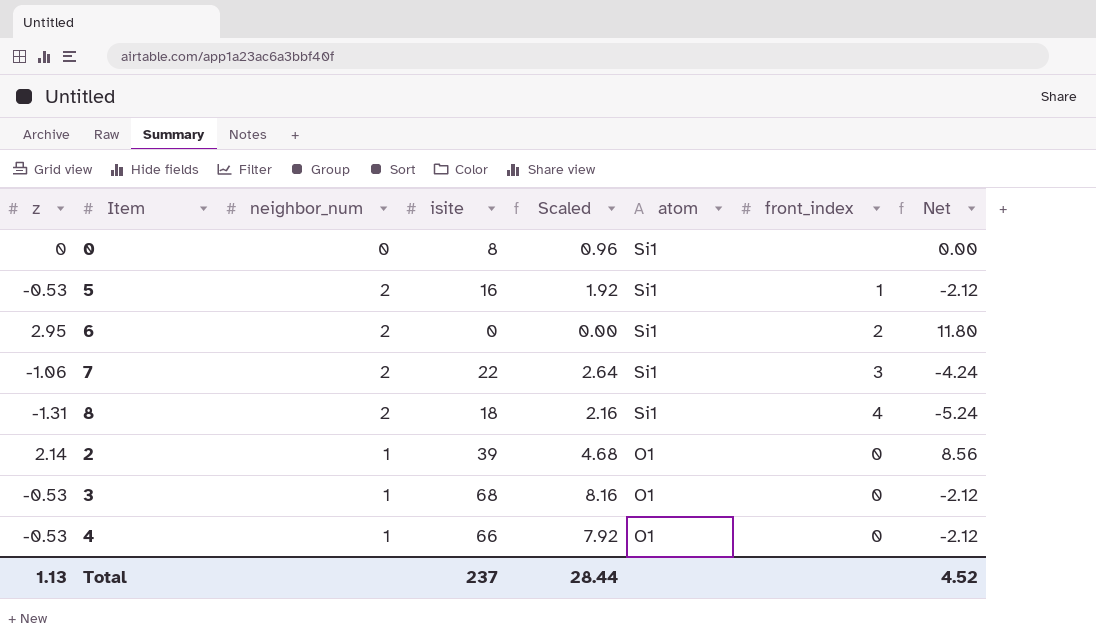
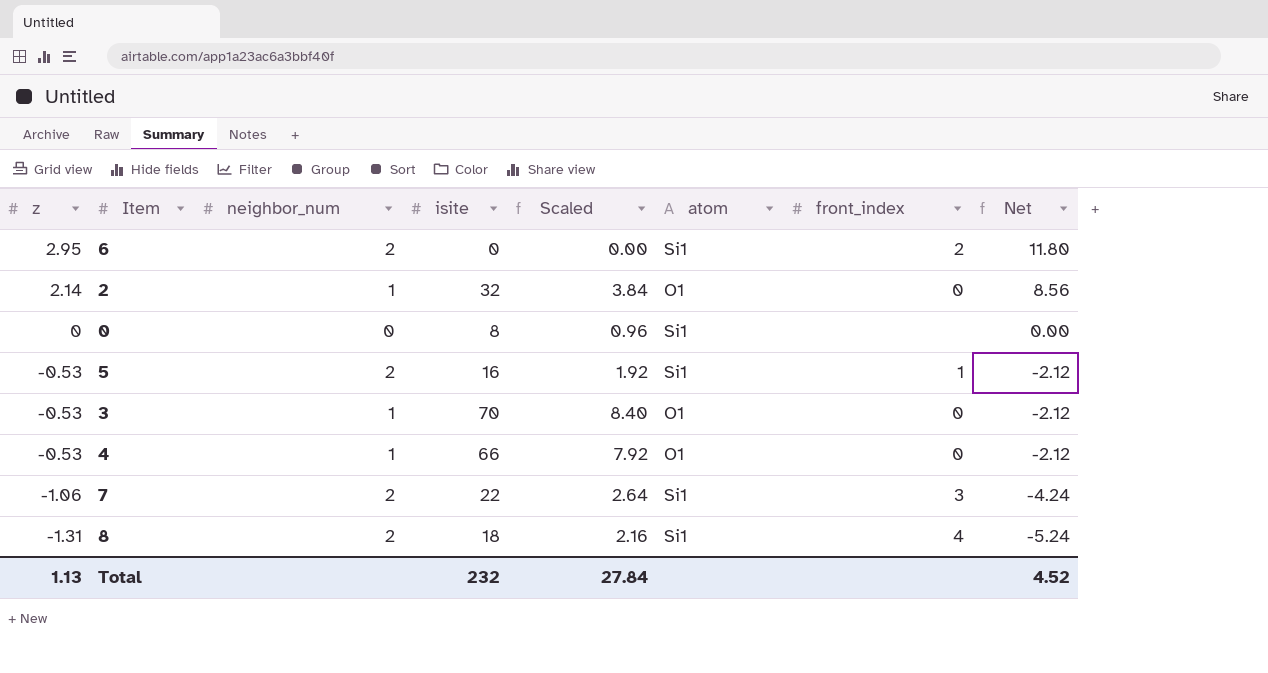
row order: atom descending -> z descending
2 | isite: 39 -> 32
2 | Scaled: 4.68 -> 3.84
3 | isite: 68 -> 70
3 | Scaled: 8.16 -> 8.40
Total | isite: 237 -> 232
Total | Scaled: 28.44 -> 27.84

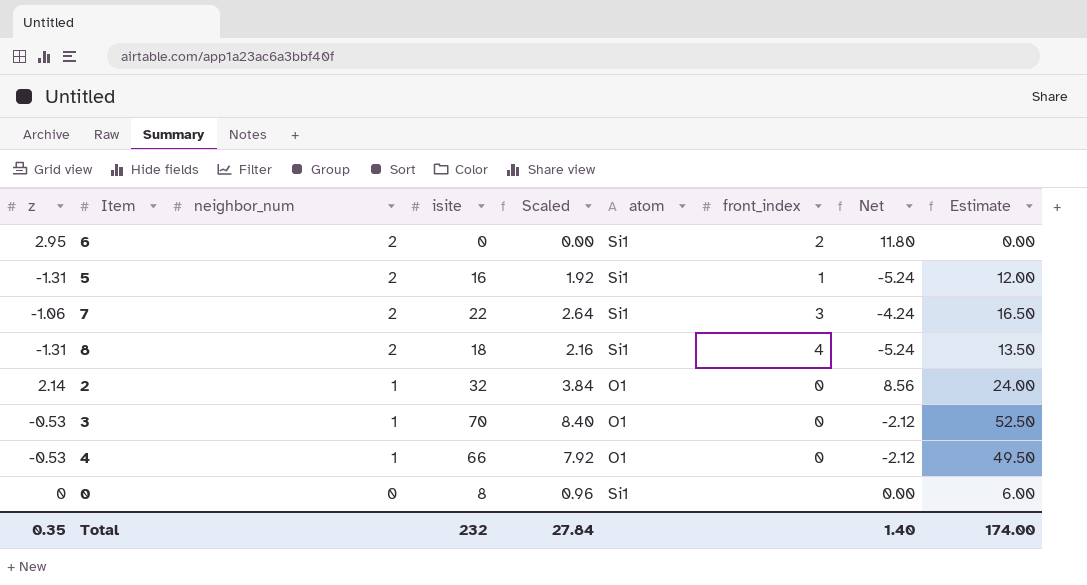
row order: z descending -> neighbor_num descending
column Estimate | formula: none -> [isite] * 0.75
5 | z: -0.53 -> -1.31
5 | Net: -2.12 -> -5.24
Total | z: 1.13 -> 0.35
Total | Net: 4.52 -> 1.40

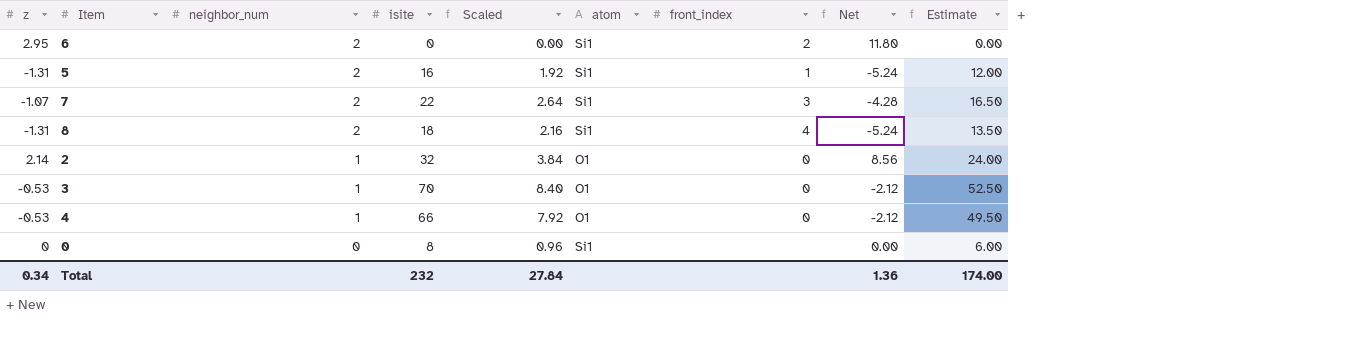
7 | z: -1.06 -> -1.07
7 | Net: -4.24 -> -4.28
Total | z: 0.35 -> 0.34
Total | Net: 1.40 -> 1.36

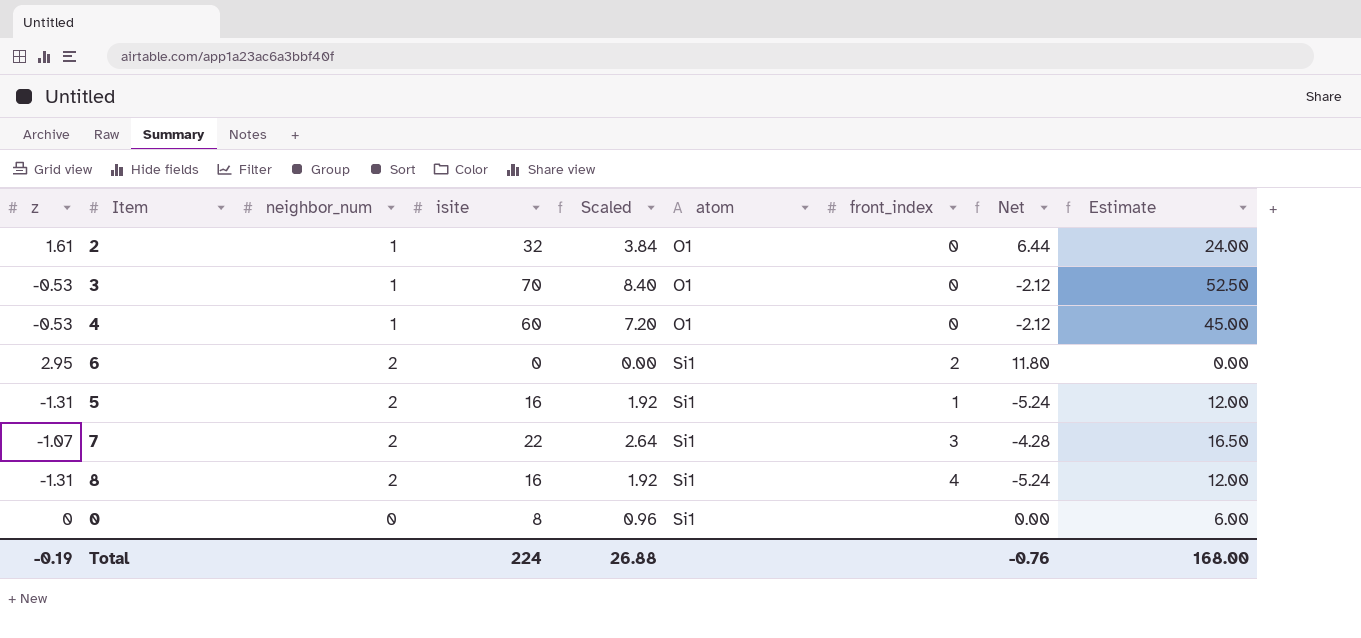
row order: neighbor_num descending -> atom ascending
2 | z: 2.14 -> 1.61
2 | Net: 8.56 -> 6.44
4 | isite: 66 -> 60
4 | Scaled: 7.92 -> 7.20
4 | Estimate: 49.50 -> 45.00
8 | isite: 18 -> 16
8 | Scaled: 2.16 -> 1.92
8 | Estimate: 13.50 -> 12.00
Total | z: 0.34 -> -0.19
Total | isite: 232 -> 224
Total | Scaled: 27.84 -> 26.88
Total | Net: 1.36 -> -0.76
Total | Estimate: 174.00 -> 168.00

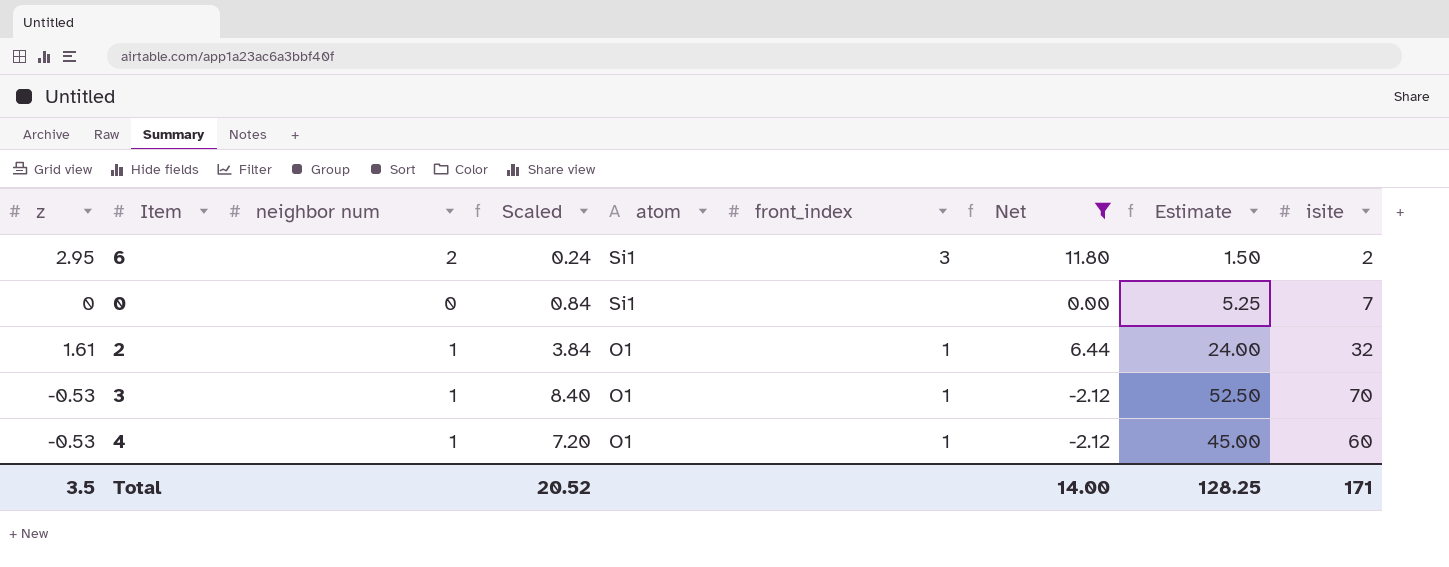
filter: none -> Net >= -2.12
row order: atom ascending -> atom descending
column name: neighbor_num -> neighbor num
column isite | position: 4 -> 9
6 | Scaled: 0.00 -> 0.24
6 | front_index: 2 -> 3
6 | Estimate: 0.00 -> 1.50
6 | isite: 0 -> 2
0 | Scaled: 0.96 -> 0.84
0 | Estimate: 6.00 -> 5.25
0 | isite: 8 -> 7
2 | front_index: 0 -> 1
3 | front_index: 0 -> 1
4 | front_index: 0 -> 1
Total | z: -0.19 -> 3.5
Total | Scaled: 26.88 -> 20.52
Total | Net: -0.76 -> 14.00
Total | Estimate: 168.00 -> 128.25
Total | isite: 224 -> 171

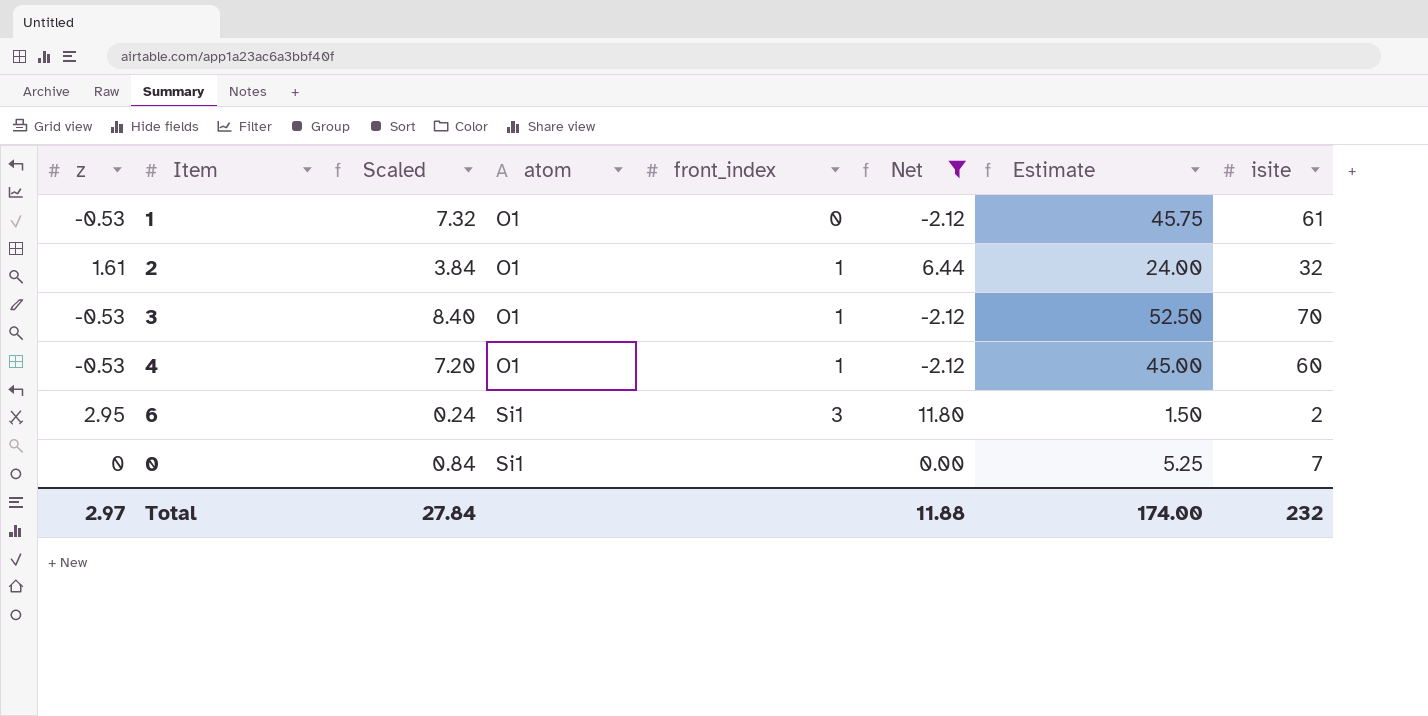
row order: atom descending -> atom ascending
column neighbor num | position: 3 -> none
row 1: none -> -0.53 | 7.32 | O1 | 0 | -2.12 | 45.75 | 61
Total | z: 3.5 -> 2.97
Total | Scaled: 20.52 -> 27.84
Total | Net: 14.00 -> 11.88
Total | Estimate: 128.25 -> 174.00
Total | isite: 171 -> 232

